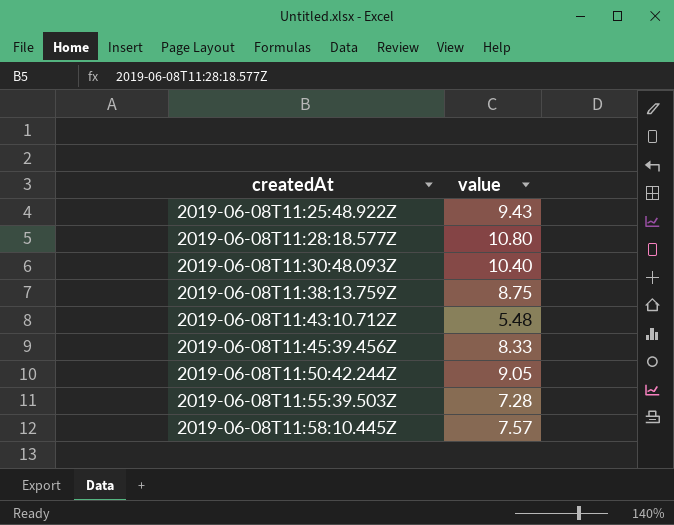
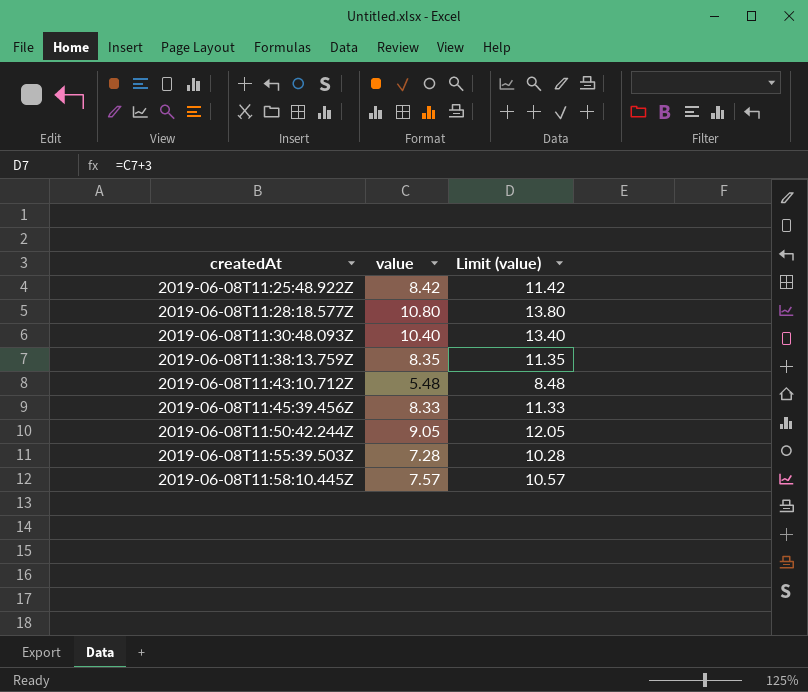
column Limit (value) | formula: none -> [value] + 3
2019-06-08T11:25:48.922Z | value: 9.43 -> 8.42
2019-06-08T11:38:13.759Z | value: 8.75 -> 8.35

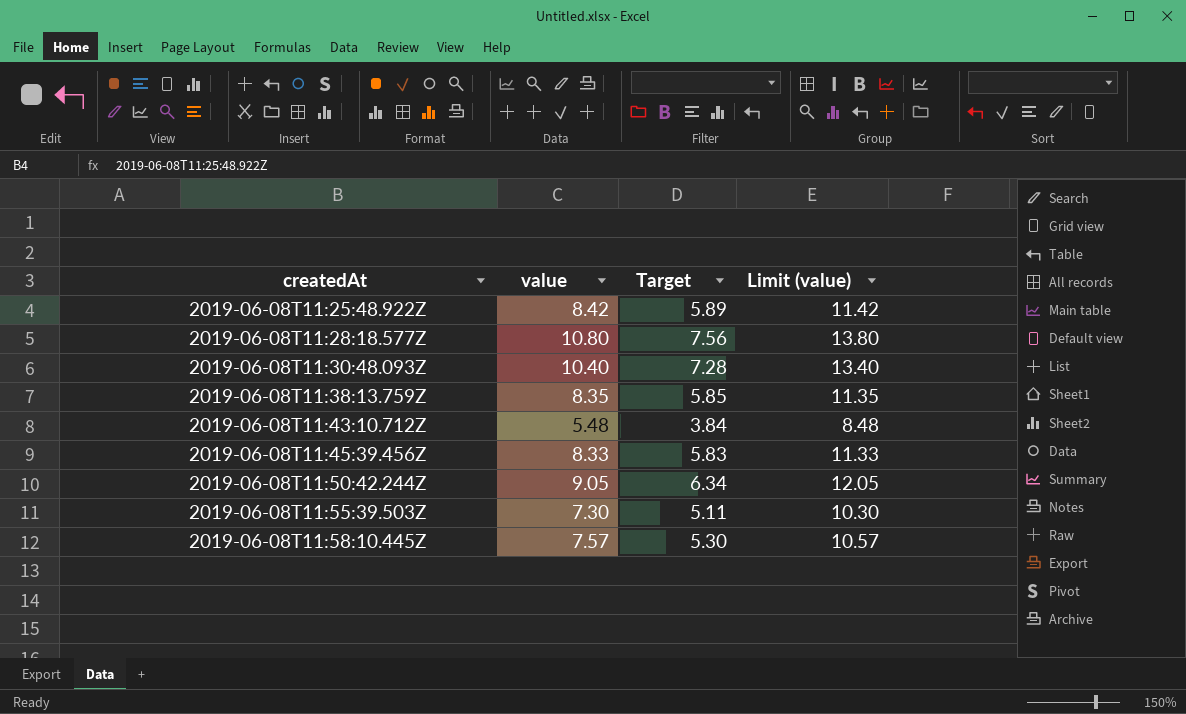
column Target | formula: none -> [value] * 0.7
2019-06-08T11:55:39.503Z | value: 7.28 -> 7.30
2019-06-08T11:55:39.503Z | Limit (value): 10.28 -> 10.30

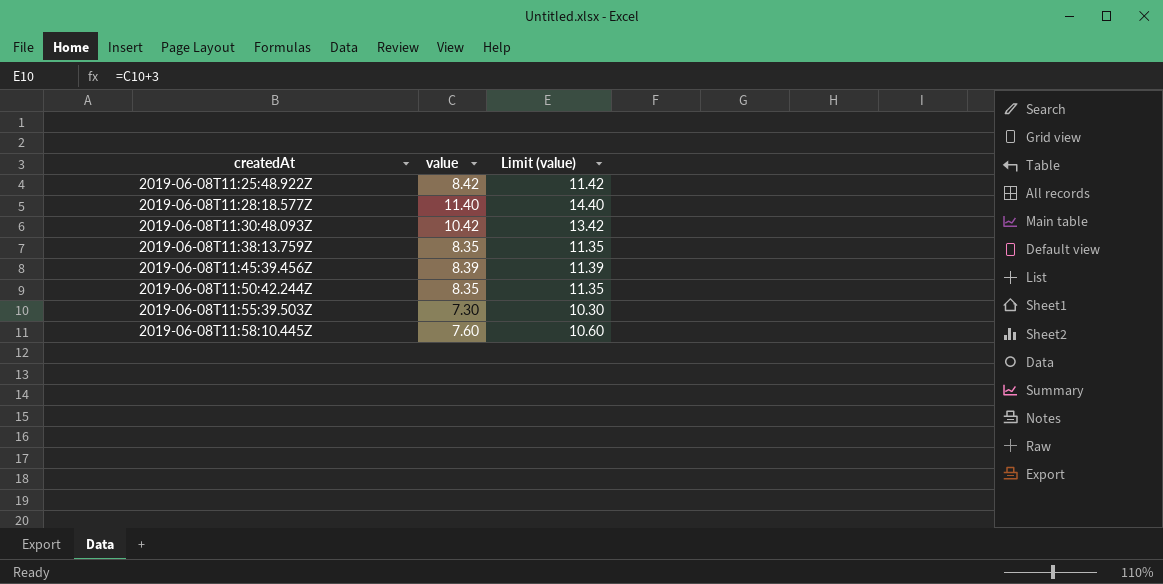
column Target | formula: [value] * 0.7 -> none
row 2019-06-08T11:43:10.712Z: 5.48 | 3.84 | 8.48 -> none
2019-06-08T11:28:18.577Z | value: 10.80 -> 11.40
2019-06-08T11:28:18.577Z | Limit (value): 13.80 -> 14.40
2019-06-08T11:30:48.093Z | value: 10.40 -> 10.42
2019-06-08T11:30:48.093Z | Limit (value): 13.40 -> 13.42
2019-06-08T11:45:39.456Z | value: 8.33 -> 8.39
2019-06-08T11:45:39.456Z | Limit (value): 11.33 -> 11.39
2019-06-08T11:50:42.244Z | value: 9.05 -> 8.35
2019-06-08T11:50:42.244Z | Limit (value): 12.05 -> 11.35
2019-06-08T11:58:10.445Z | value: 7.57 -> 7.60
2019-06-08T11:58:10.445Z | Limit (value): 10.57 -> 10.60

